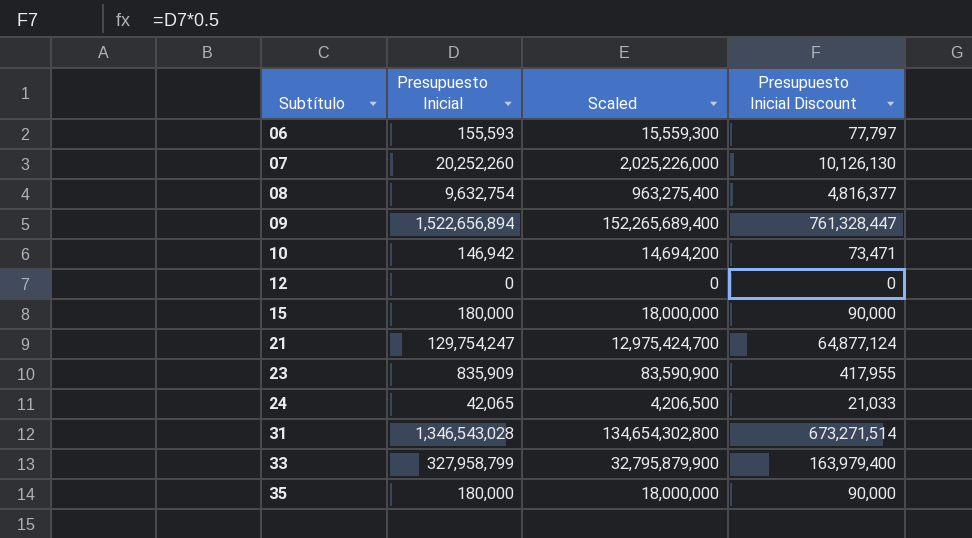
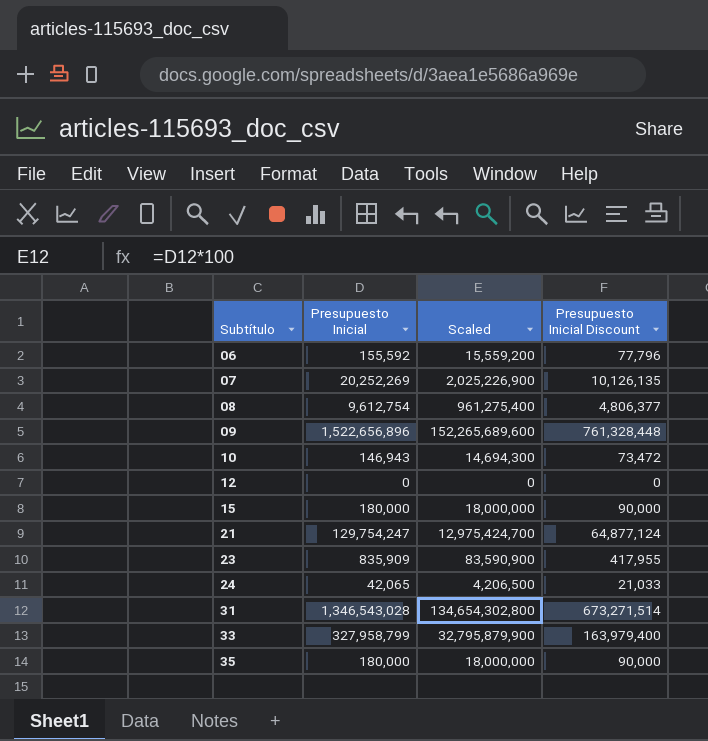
06 | Presupuesto Inicial: 155,593 -> 155,592
06 | Scaled: 15,559,300 -> 15,559,200
06 | Presupuesto Inicial Discount: 77,797 -> 77,796
07 | Presupuesto Inicial: 20,252,260 -> 20,252,269
07 | Scaled: 2,025,226,000 -> 2,025,226,900
07 | Presupuesto Inicial Discount: 10,126,130 -> 10,126,135
08 | Presupuesto Inicial: 9,632,754 -> 9,612,754
08 | Scaled: 963,275,400 -> 961,275,400
08 | Presupuesto Inicial Discount: 4,816,377 -> 4,806,377
09 | Presupuesto Inicial: 1,522,656,894 -> 1,522,656,896
09 | Scaled: 152,265,689,400 -> 152,265,689,600
09 | Presupuesto Inicial Discount: 761,328,447 -> 761,328,448
10 | Presupuesto Inicial: 146,942 -> 146,943
10 | Scaled: 14,694,200 -> 14,694,300
10 | Presupuesto Inicial Discount: 73,471 -> 73,472

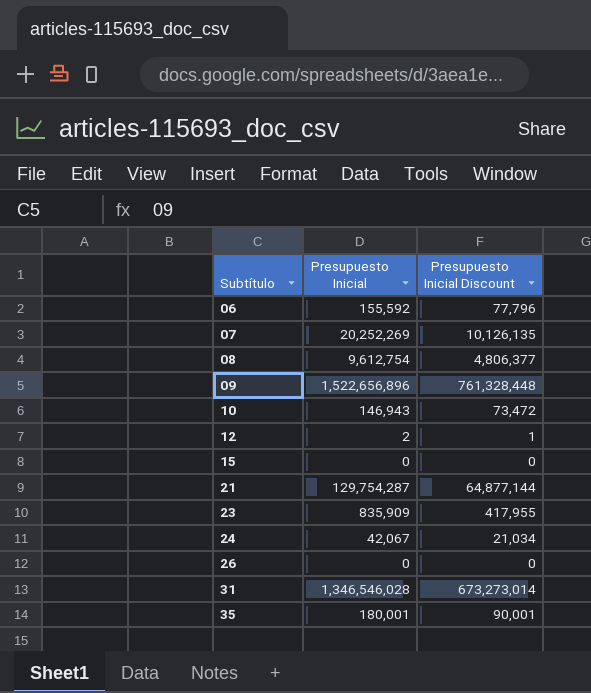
column Scaled | formula: [Presupuesto Inicial] * 100 -> none
row 33: 327,958,799 | 32,795,879,900 | 163,979,400 -> none
12 | Presupuesto Inicial: 0 -> 2
12 | Presupuesto Inicial Discount: 0 -> 1
15 | Presupuesto Inicial: 180,000 -> 0
15 | Presupuesto Inicial Discount: 90,000 -> 0
21 | Presupuesto Inicial: 129,754,247 -> 129,754,287
21 | Presupuesto Inicial Discount: 64,877,124 -> 64,877,144
24 | Presupuesto Inicial: 42,065 -> 42,067
24 | Presupuesto Inicial Discount: 21,033 -> 21,034
row 26: none -> 0 | 0
31 | Presupuesto Inicial: 1,346,543,028 -> 1,346,546,028
31 | Presupuesto Inicial Discount: 673,271,514 -> 673,273,014
35 | Presupuesto Inicial: 180,000 -> 180,001
35 | Presupuesto Inicial Discount: 90,000 -> 90,001

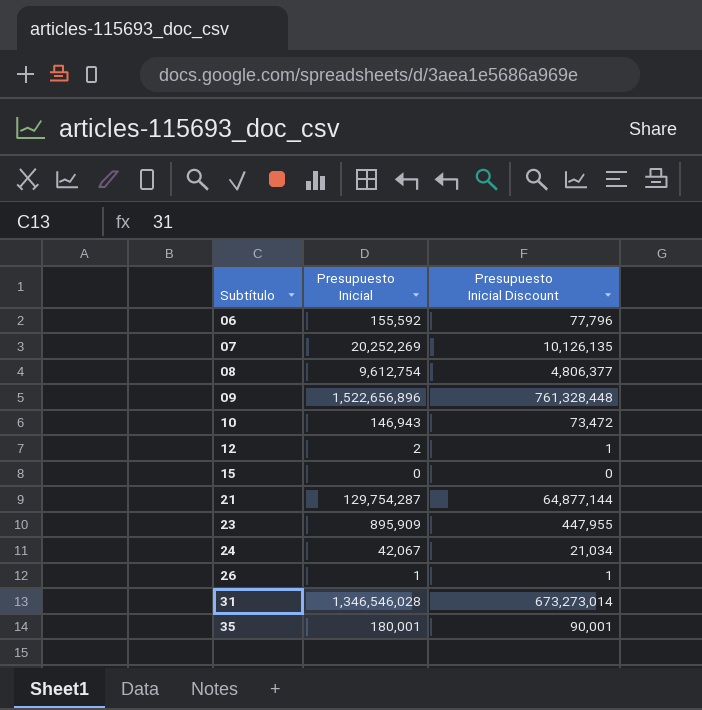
23 | Presupuesto Inicial: 835,909 -> 895,909
23 | Presupuesto Inicial Discount: 417,955 -> 447,955
26 | Presupuesto Inicial: 0 -> 1
26 | Presupuesto Inicial Discount: 0 -> 1

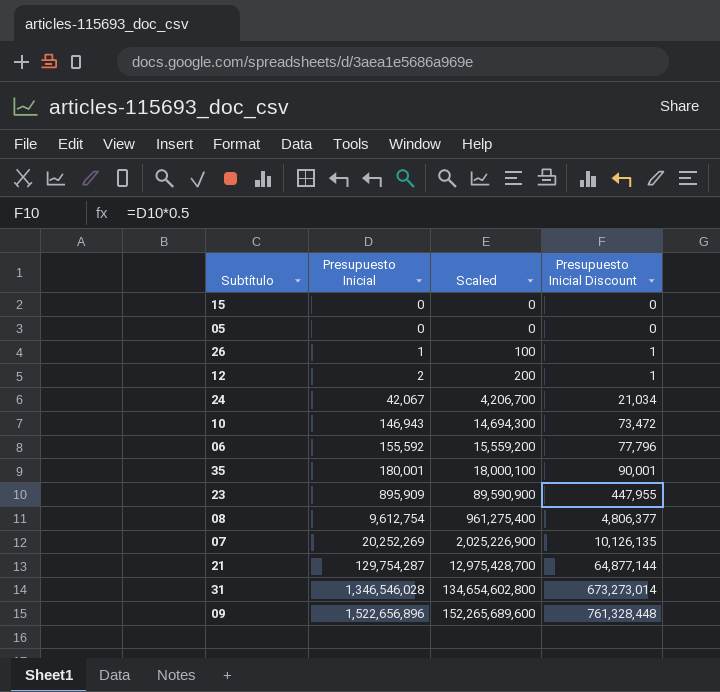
row order: Subtítulo ascending -> Presupuesto Inicial ascending
column Scaled | formula: none -> [Presupuesto Inicial] * 100
row 05: none -> 0 | 0 | 0

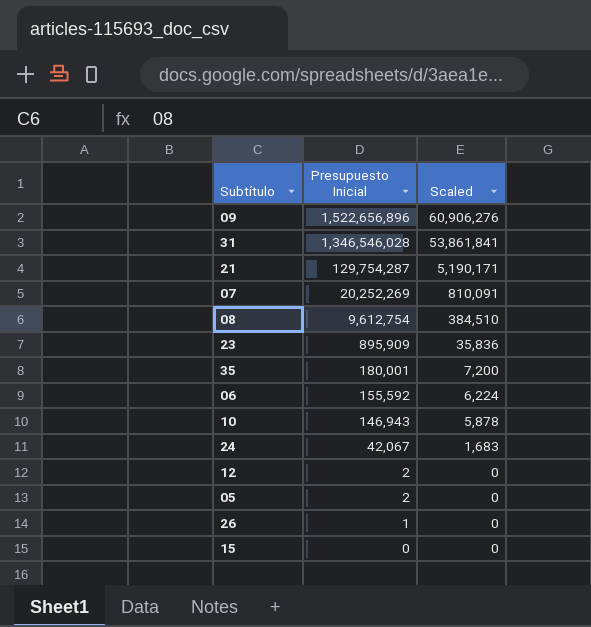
row order: Presupuesto Inicial ascending -> Presupuesto Inicial descending
column Presupuesto Inicial Discount | formula: [Presupuesto Inicial] * 0.5 -> none
column Scaled | formula: [Presupuesto Inicial] * 100 -> [Presupuesto Inicial] * 0.04
05 | Presupuesto Inicial: 0 -> 2

